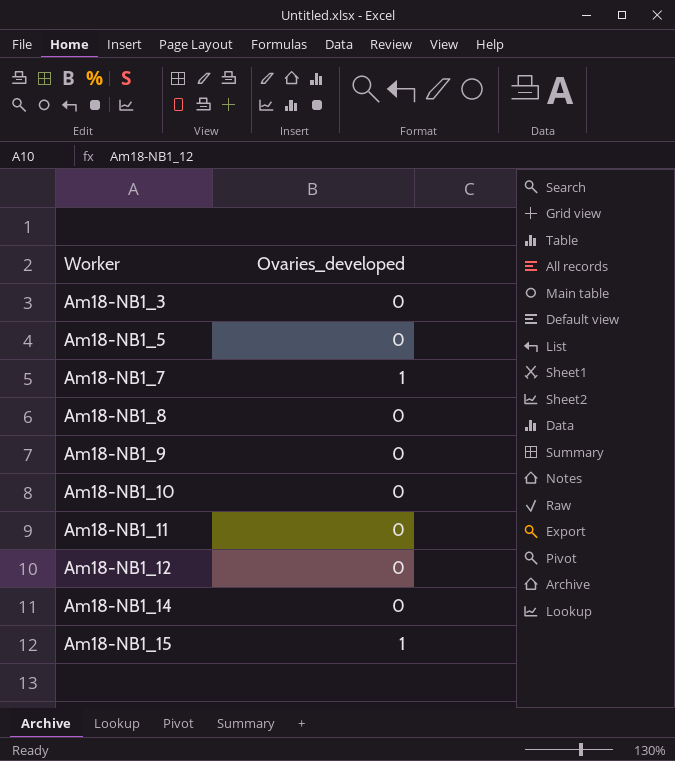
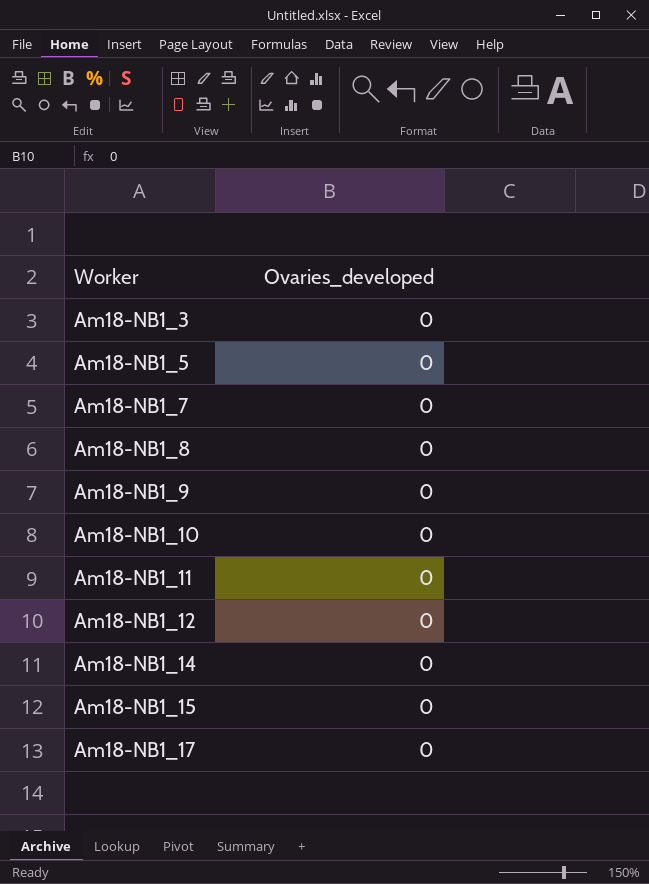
Am18-NB1_7 | Ovaries_developed: 1 -> 0
Am18-NB1_15 | Ovaries_developed: 1 -> 0
row Am18-NB1_17: none -> 0

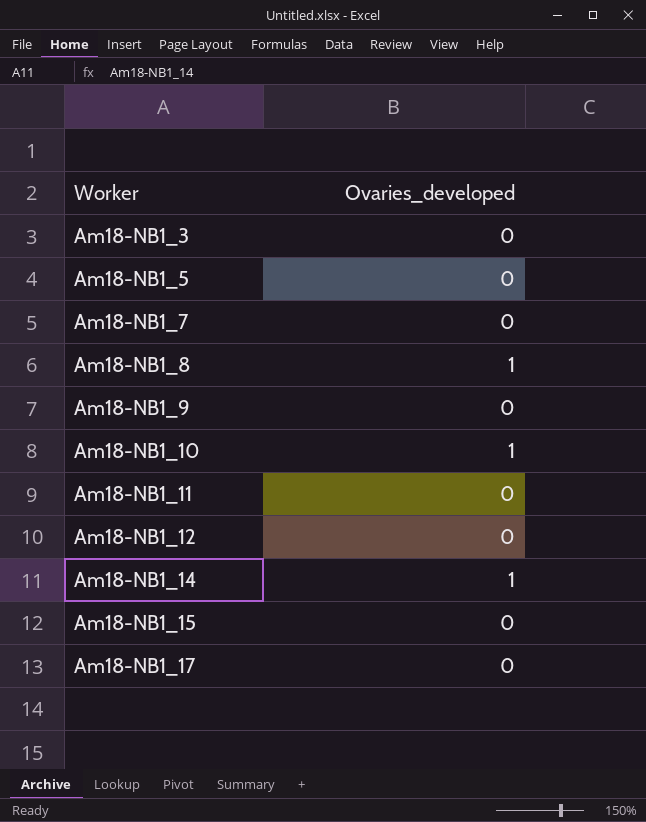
Am18-NB1_8 | Ovaries_developed: 0 -> 1
Am18-NB1_10 | Ovaries_developed: 0 -> 1
Am18-NB1_14 | Ovaries_developed: 0 -> 1

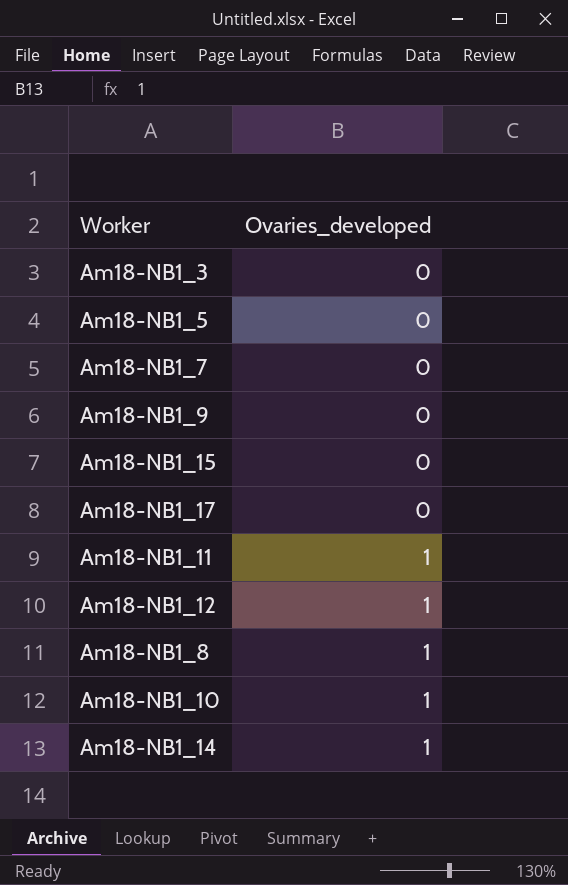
row order: Worker ascending -> Ovaries_developed ascending
Am18-NB1_11 | Ovaries_developed: 0 -> 1
Am18-NB1_12 | Ovaries_developed: 0 -> 1

